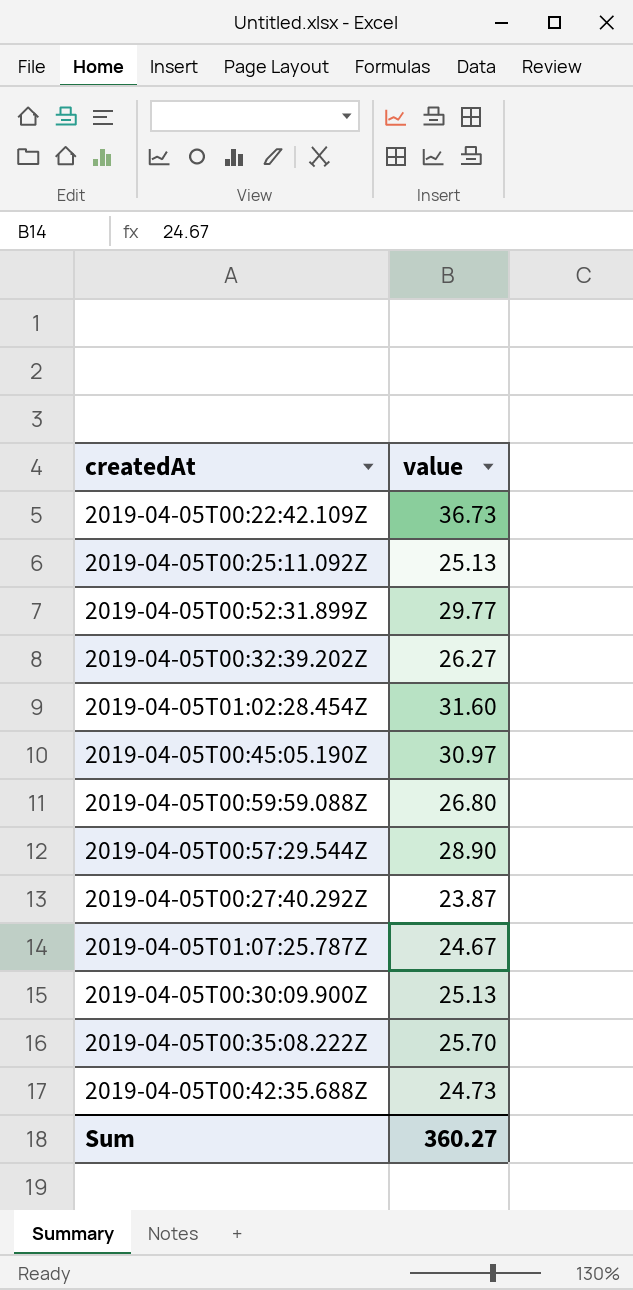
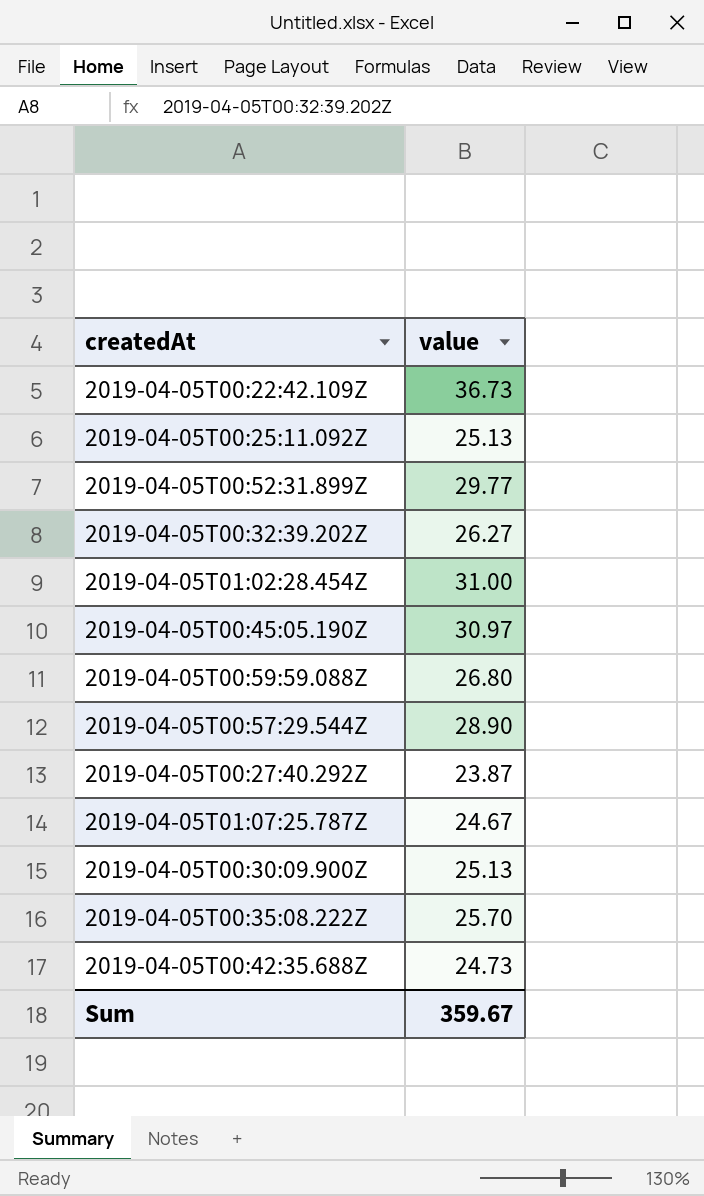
2019-04-05T01:02:28.454Z | value: 31.60 -> 31.00
Sum | value: 360.27 -> 359.67

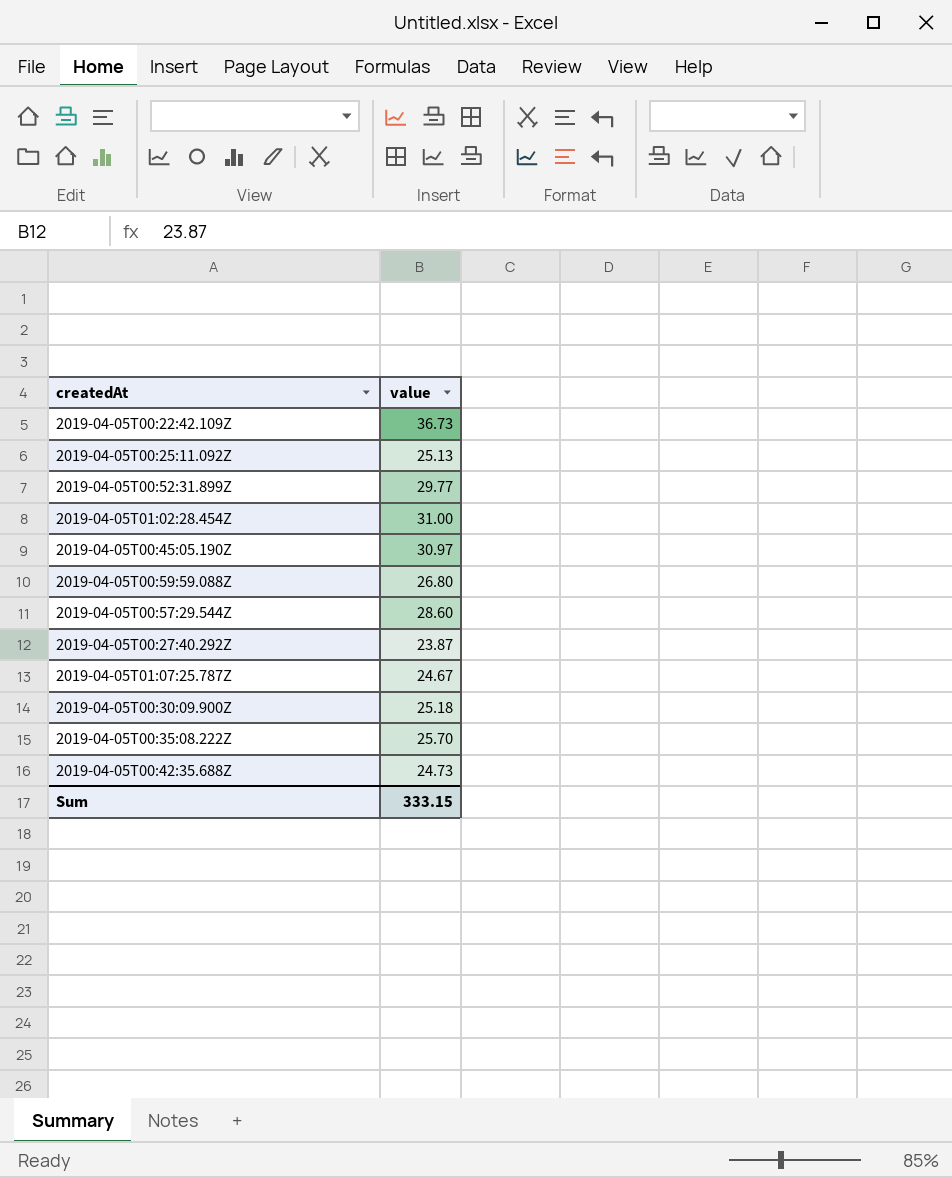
row 2019-04-05T00:32:39.202Z: 26.27 -> none
2019-04-05T00:57:29.544Z | value: 28.90 -> 28.60
2019-04-05T00:30:09.900Z | value: 25.13 -> 25.18
Sum | value: 359.67 -> 333.15

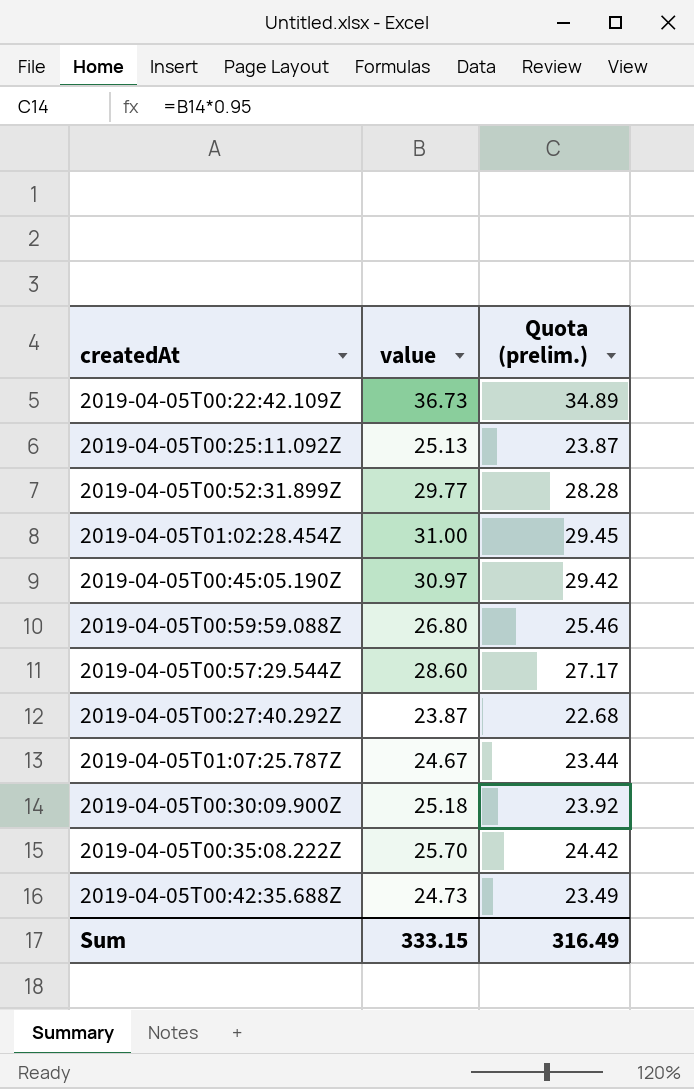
column Quota (prelim.) | formula: none -> [value] * 0.95

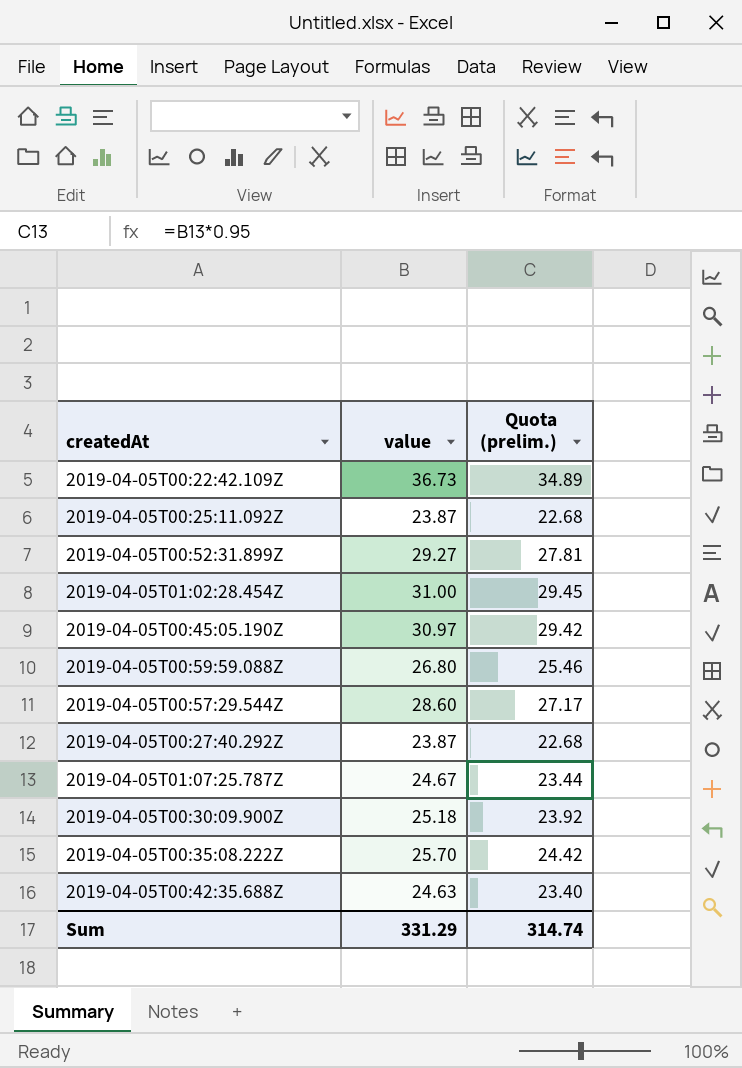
2019-04-05T00:25:11.092Z | value: 25.13 -> 23.87
2019-04-05T00:25:11.092Z | Quota (prelim.): 23.87 -> 22.68
2019-04-05T00:52:31.899Z | value: 29.77 -> 29.27
2019-04-05T00:52:31.899Z | Quota (prelim.): 28.28 -> 27.81
2019-04-05T00:42:35.688Z | value: 24.73 -> 24.63
2019-04-05T00:42:35.688Z | Quota (prelim.): 23.49 -> 23.40
Sum | value: 333.15 -> 331.29
Sum | Quota (prelim.): 316.49 -> 314.74

